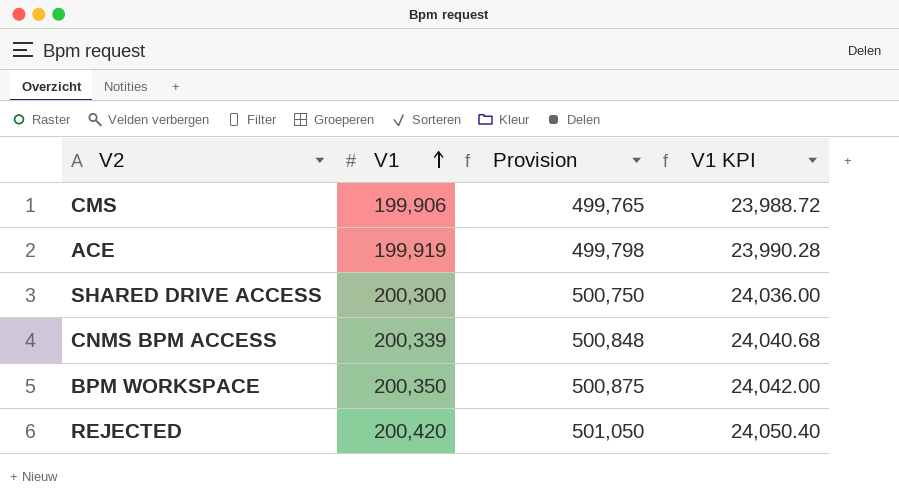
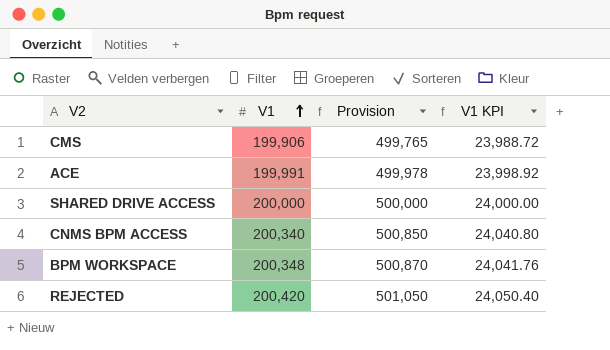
ACE | V1: 199,919 -> 199,991
ACE | Provision: 499,798 -> 499,978
ACE | V1 KPI: 23,990.28 -> 23,998.92
SHARED DRIVE ACCESS | V1: 200,300 -> 200,000
SHARED DRIVE ACCESS | Provision: 500,750 -> 500,000
SHARED DRIVE ACCESS | V1 KPI: 24,036.00 -> 24,000.00
CNMS BPM ACCESS | V1: 200,339 -> 200,340
CNMS BPM ACCESS | Provision: 500,848 -> 500,850
CNMS BPM ACCESS | V1 KPI: 24,040.68 -> 24,040.80
BPM WORKSPACE | V1: 200,350 -> 200,348
BPM WORKSPACE | Provision: 500,875 -> 500,870
BPM WORKSPACE | V1 KPI: 24,042.00 -> 24,041.76

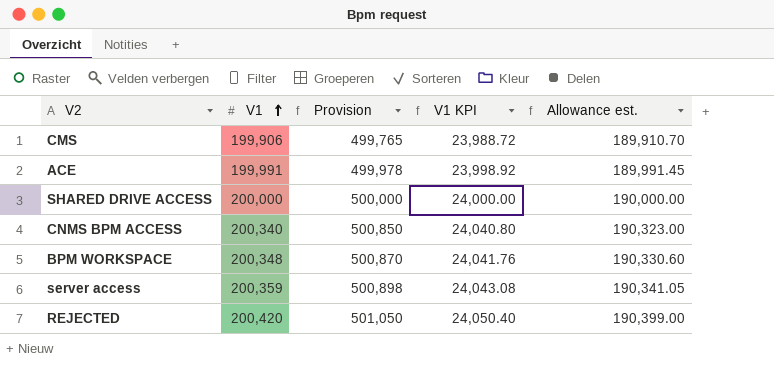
column Allowance est. | formula: none -> [V1] * 0.95
row server access: none -> 200,359 | 500,898 | 24,043.08 | 190,341.05

